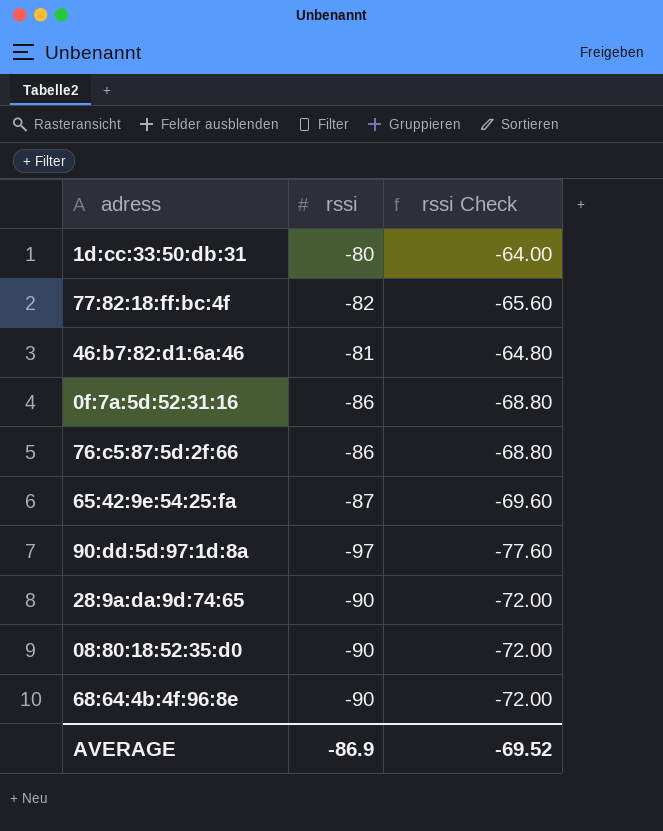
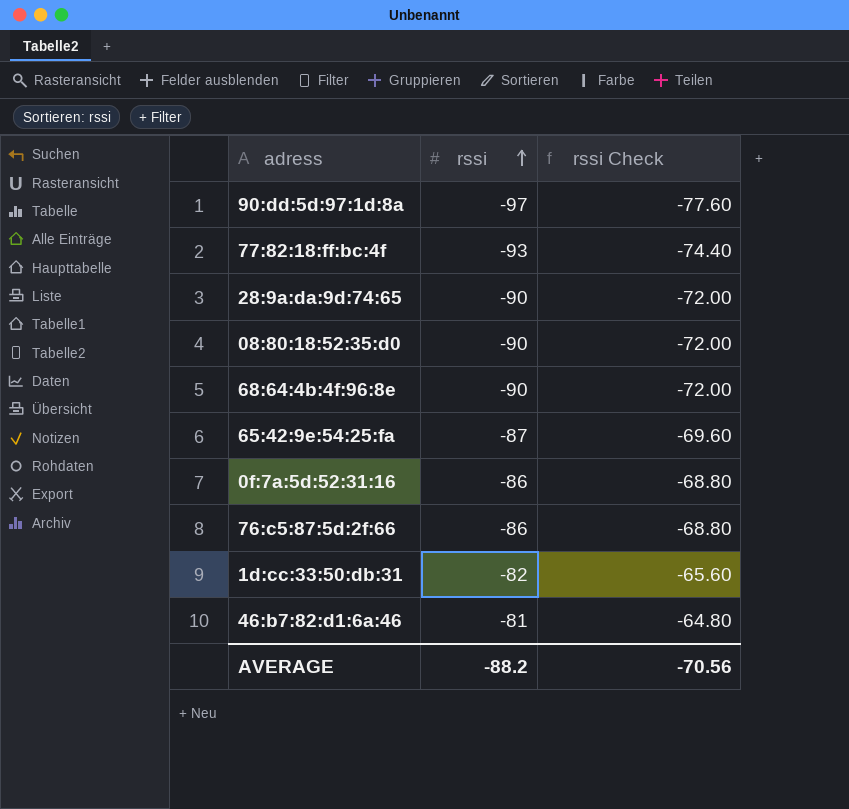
row order: none -> rssi ascending
77:82:18:ff:bc:4f | rssi: -82 -> -93
77:82:18:ff:bc:4f | rssi Check: -65.60 -> -74.40
1d:cc:33:50:db:31 | rssi: -80 -> -82
1d:cc:33:50:db:31 | rssi Check: -64.00 -> -65.60
AVERAGE | rssi: -86.9 -> -88.2
AVERAGE | rssi Check: -69.52 -> -70.56

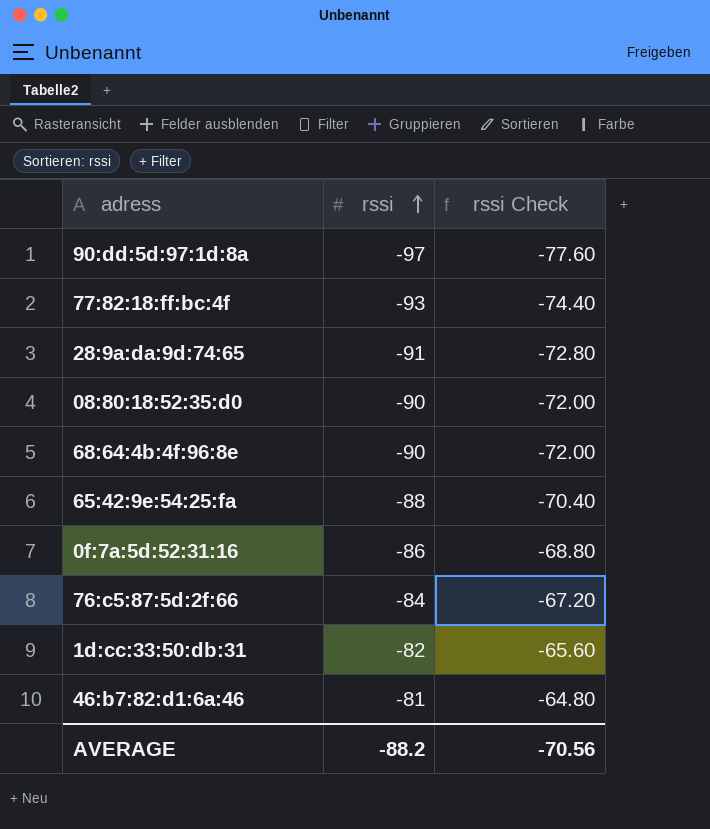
28:9a:da:9d:74:65 | rssi: -90 -> -91
28:9a:da:9d:74:65 | rssi Check: -72.00 -> -72.80
65:42:9e:54:25:fa | rssi: -87 -> -88
65:42:9e:54:25:fa | rssi Check: -69.60 -> -70.40
76:c5:87:5d:2f:66 | rssi: -86 -> -84
76:c5:87:5d:2f:66 | rssi Check: -68.80 -> -67.20

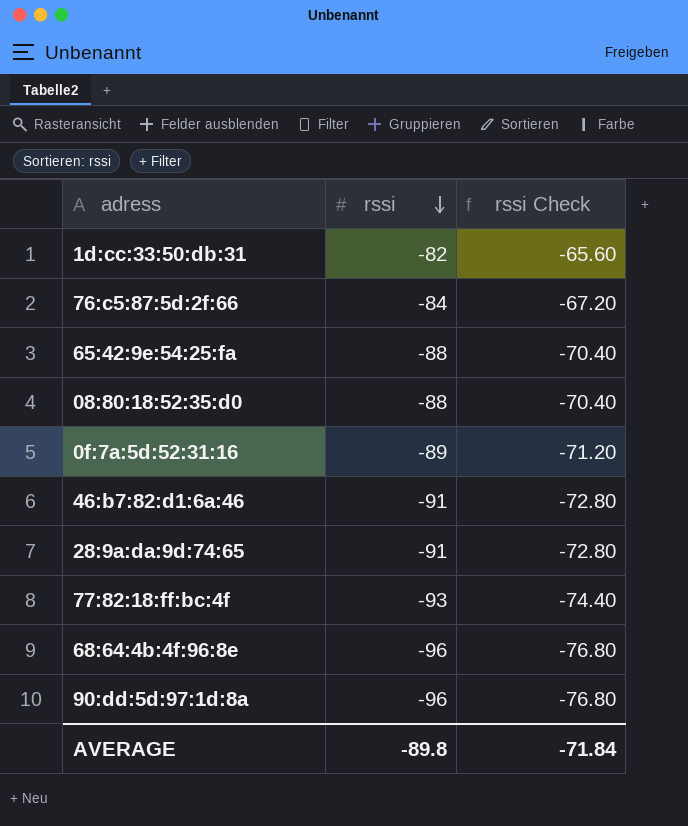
row order: rssi ascending -> rssi descending
08:80:18:52:35:d0 | rssi: -90 -> -88
08:80:18:52:35:d0 | rssi Check: -72.00 -> -70.40
0f:7a:5d:52:31:16 | rssi: -86 -> -89
0f:7a:5d:52:31:16 | rssi Check: -68.80 -> -71.20
46:b7:82:d1:6a:46 | rssi: -81 -> -91
46:b7:82:d1:6a:46 | rssi Check: -64.80 -> -72.80
68:64:4b:4f:96:8e | rssi: -90 -> -96
68:64:4b:4f:96:8e | rssi Check: -72.00 -> -76.80
90:dd:5d:97:1d:8a | rssi: -97 -> -96
90:dd:5d:97:1d:8a | rssi Check: -77.60 -> -76.80
AVERAGE | rssi: -88.2 -> -89.8
AVERAGE | rssi Check: -70.56 -> -71.84

